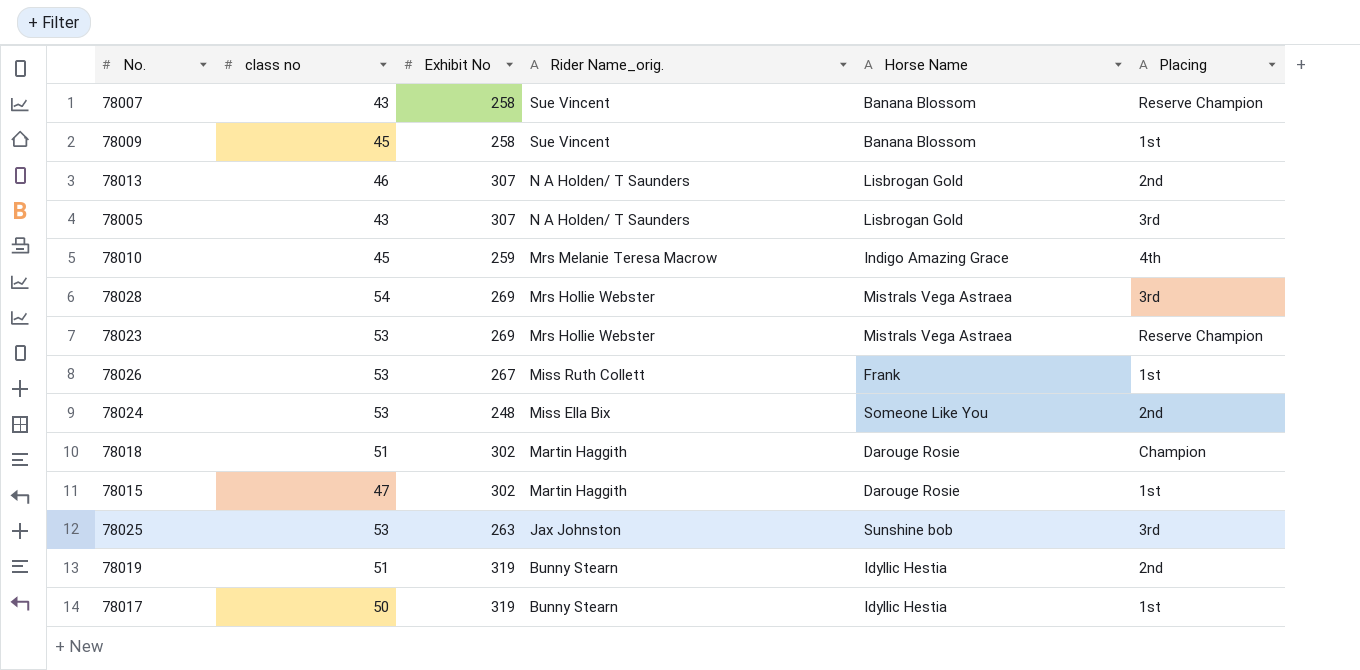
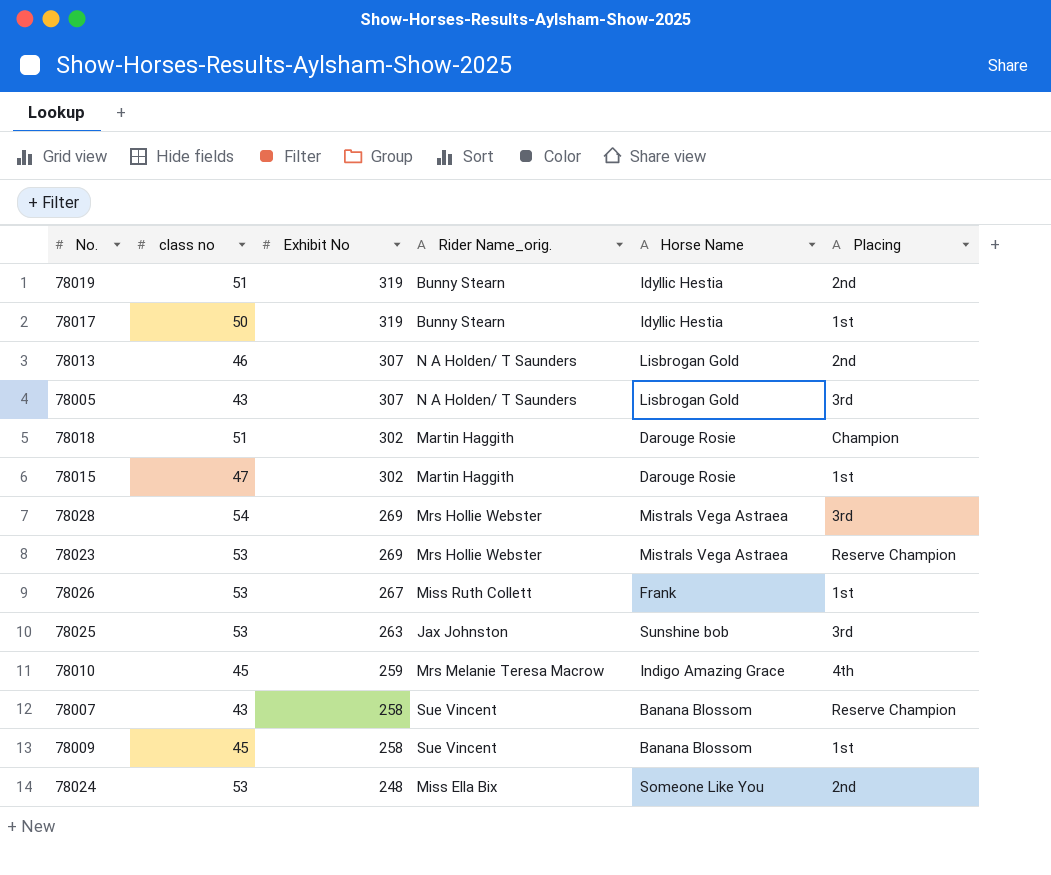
row order: Rider Name_orig. descending -> Exhibit No descending

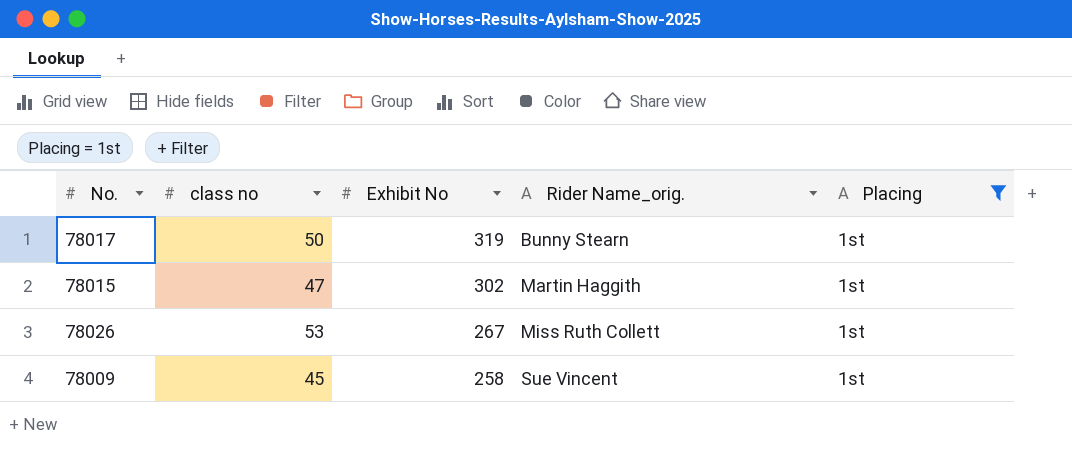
filter: none -> Placing = 1st
column Horse Name | position: 5 -> none

